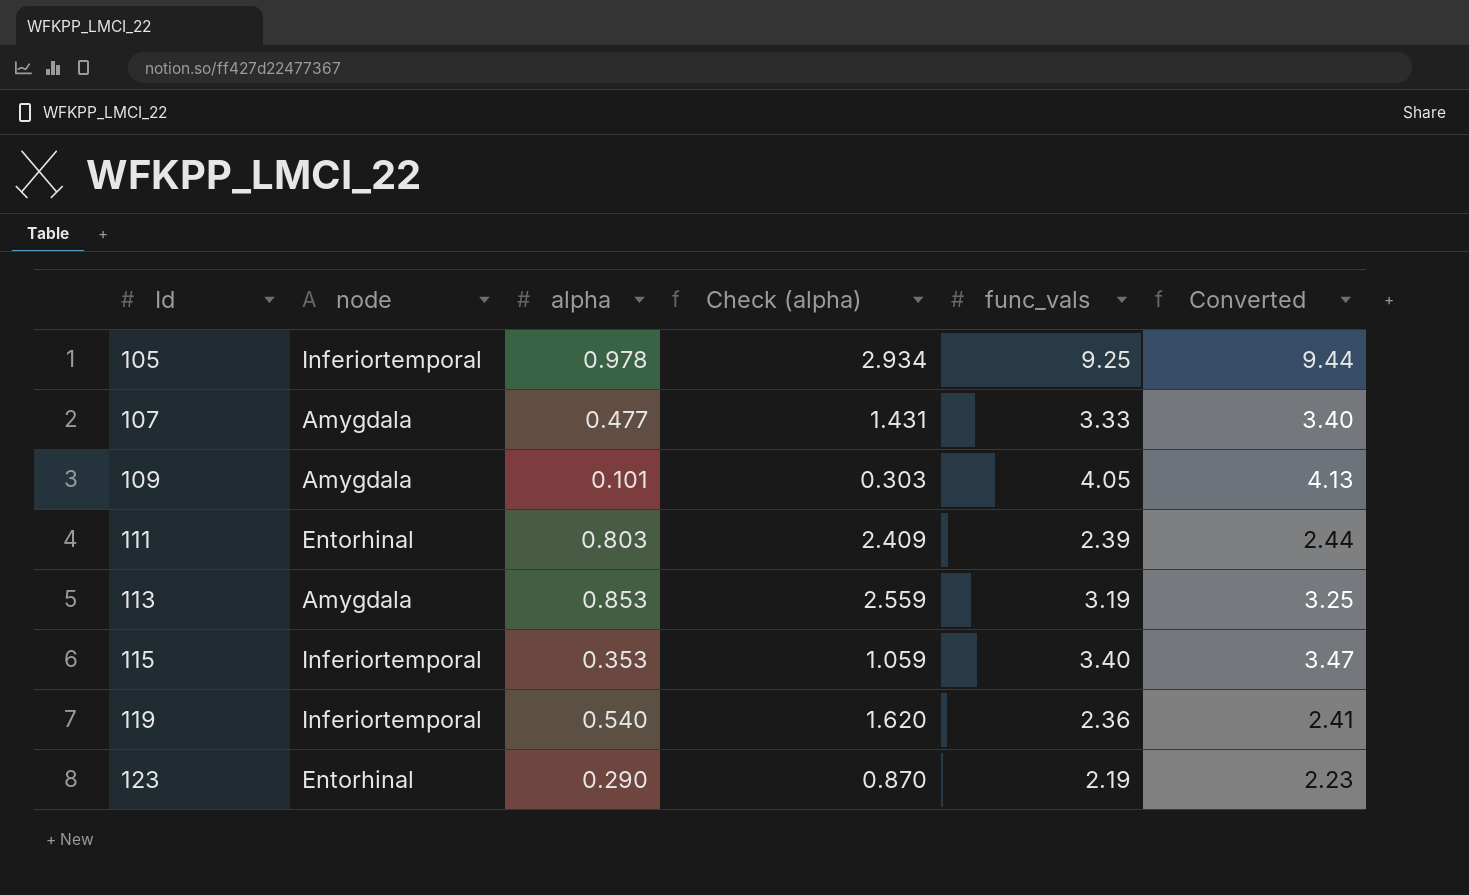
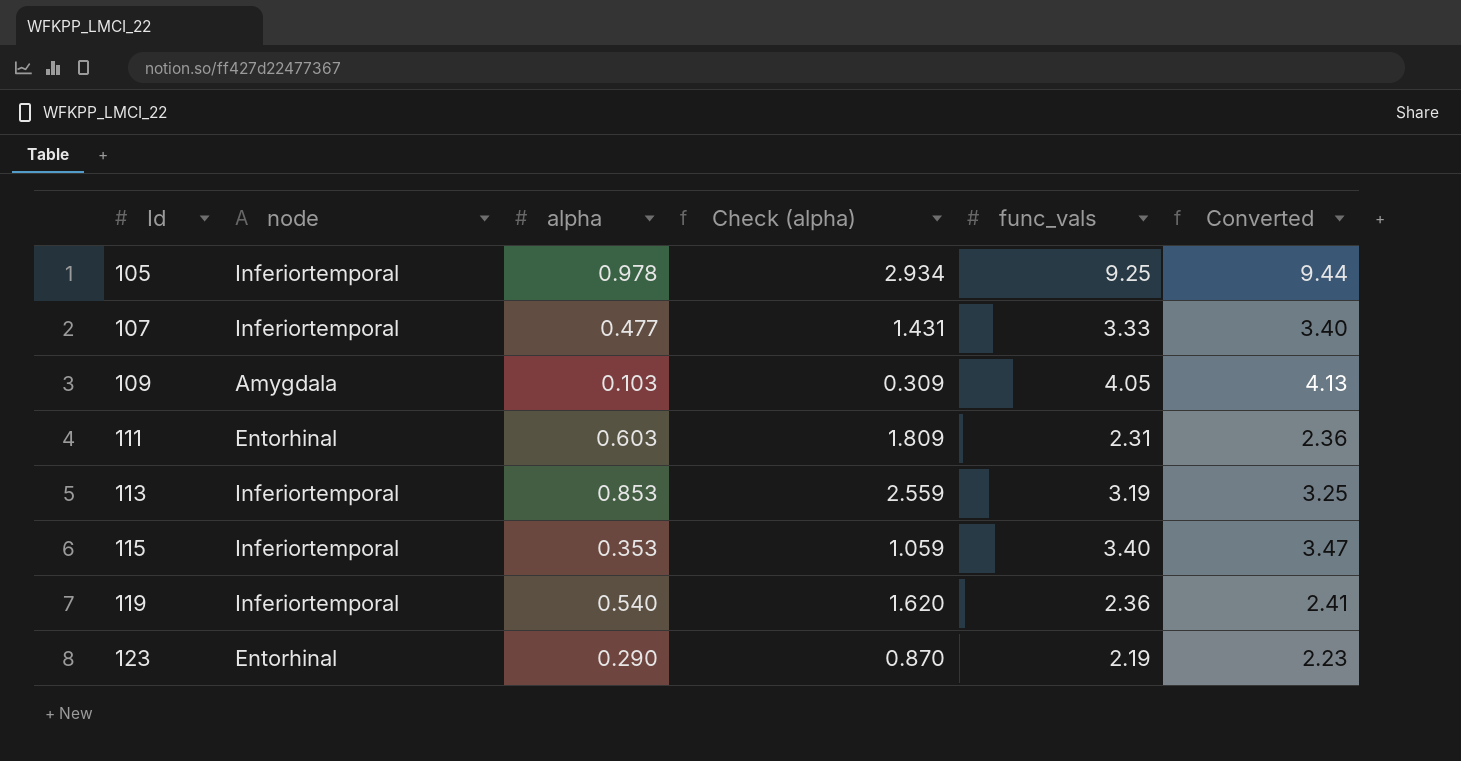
107 | node: Amygdala -> Inferiortemporal
109 | alpha: 0.101 -> 0.103
109 | Check (alpha): 0.303 -> 0.309
111 | alpha: 0.803 -> 0.603
111 | Check (alpha): 2.409 -> 1.809
111 | func_vals: 2.39 -> 2.31
111 | Converted: 2.44 -> 2.36
113 | node: Amygdala -> Inferiortemporal

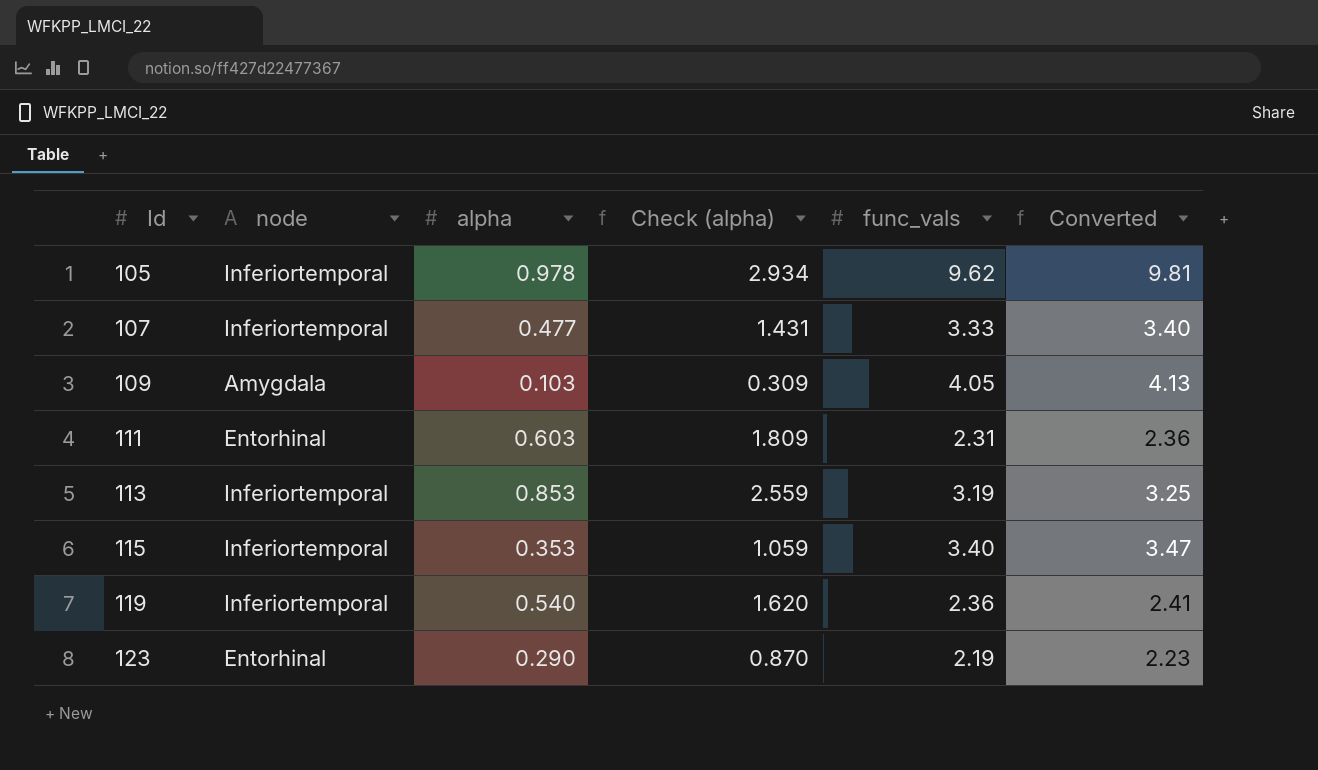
105 | func_vals: 9.25 -> 9.62
105 | Converted: 9.44 -> 9.81

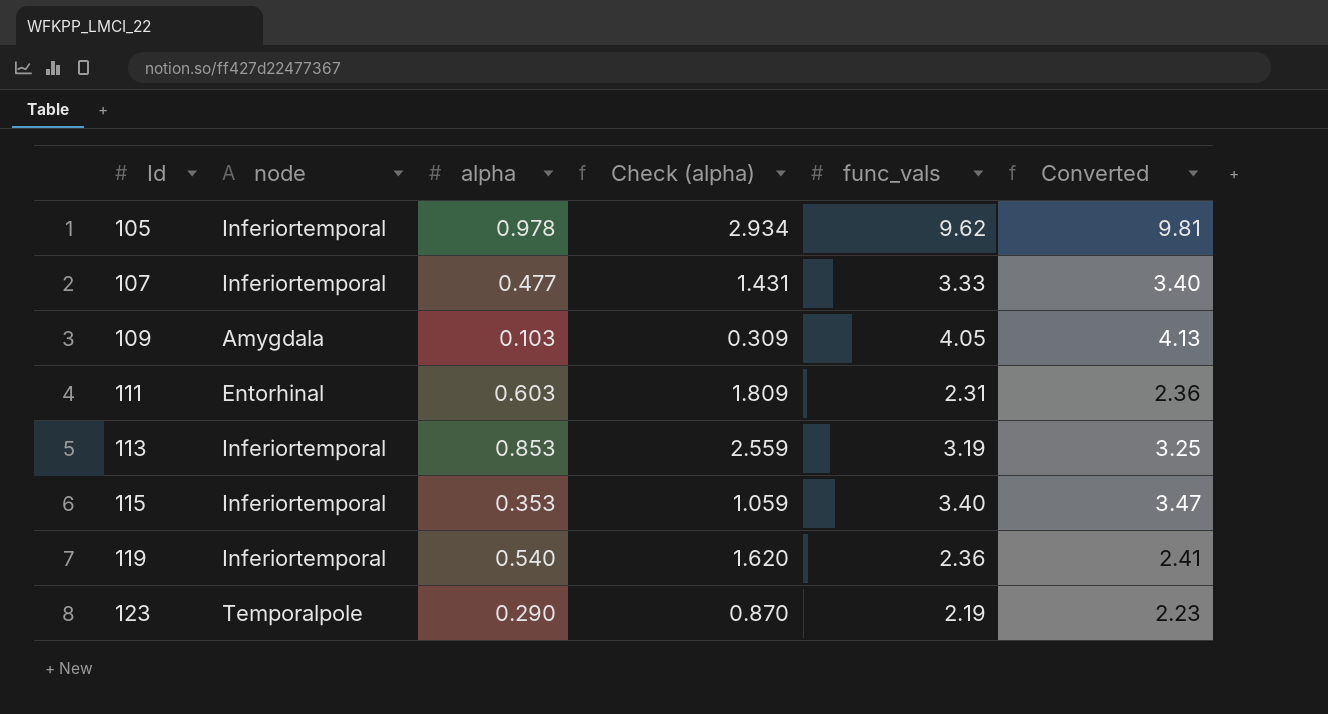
123 | node: Entorhinal -> Temporalpole

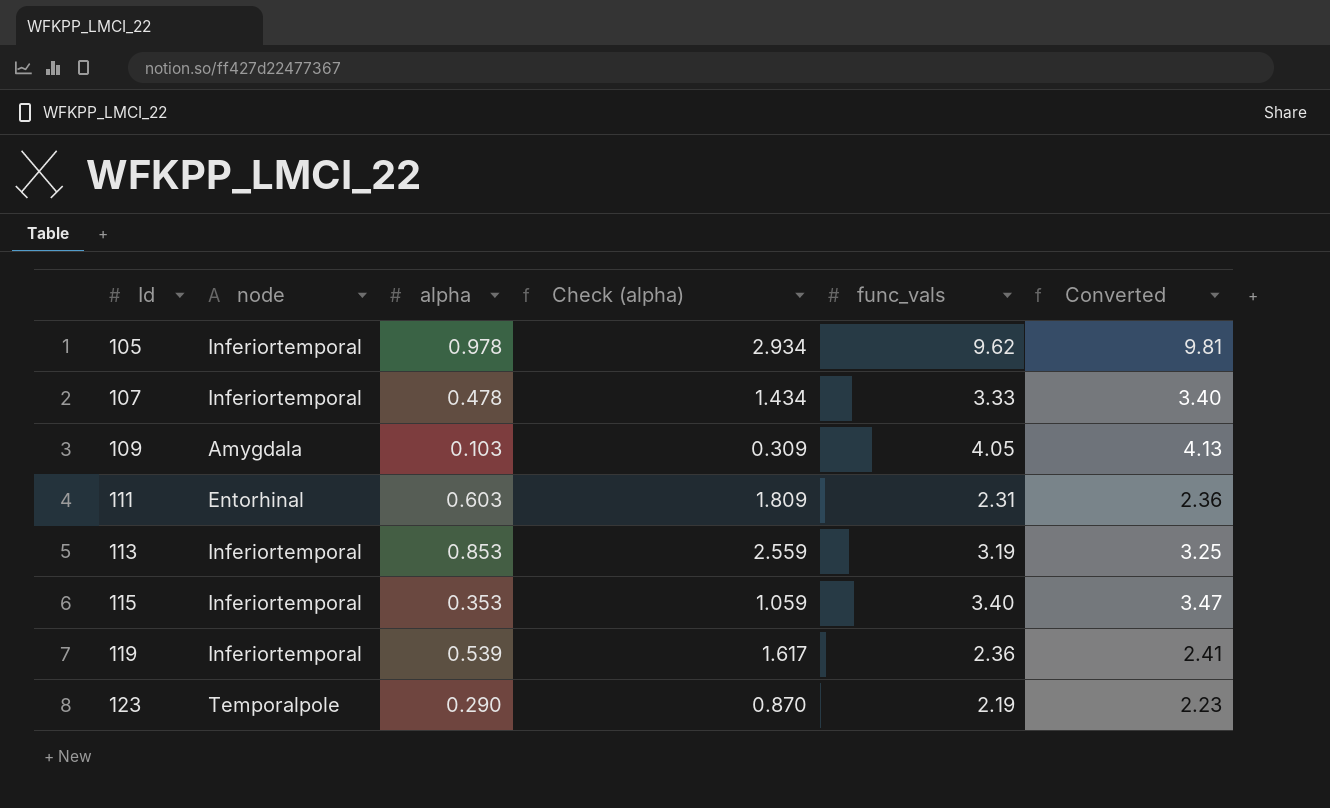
107 | alpha: 0.477 -> 0.478
107 | Check (alpha): 1.431 -> 1.434
119 | alpha: 0.540 -> 0.539
119 | Check (alpha): 1.620 -> 1.617

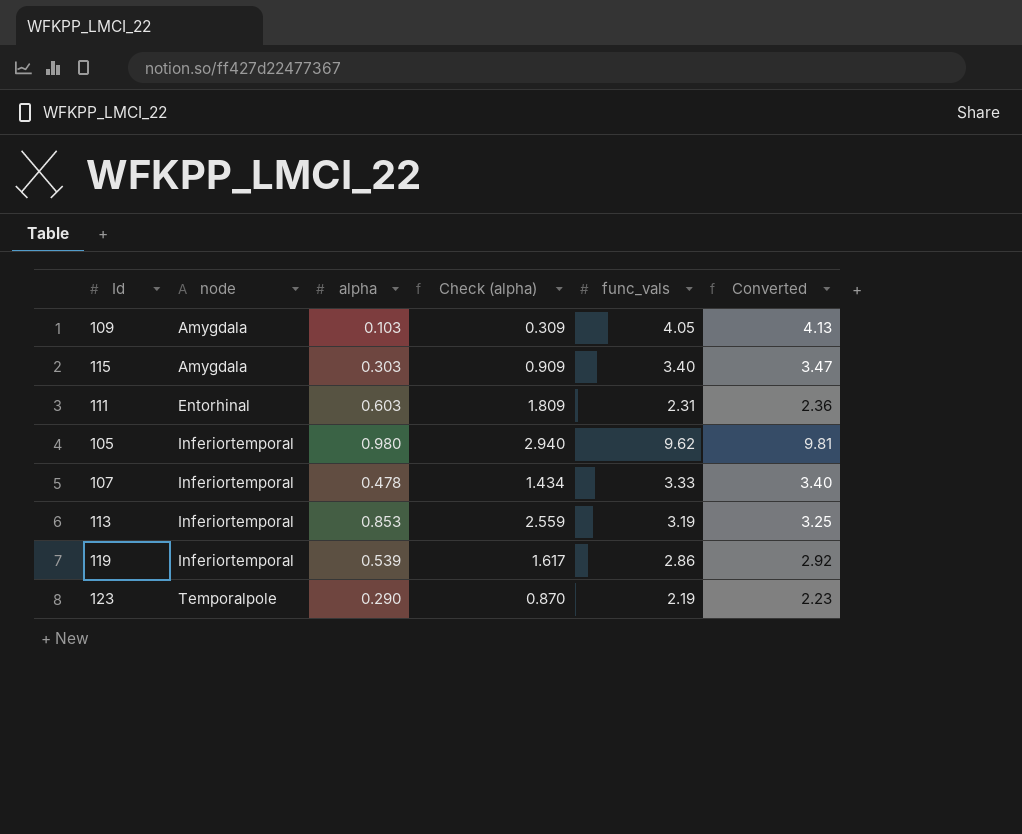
row order: Id ascending -> node ascending
115 | node: Inferiortemporal -> Amygdala
115 | alpha: 0.353 -> 0.303
115 | Check (alpha): 1.059 -> 0.909
105 | alpha: 0.978 -> 0.980
105 | Check (alpha): 2.934 -> 2.940
119 | func_vals: 2.36 -> 2.86
119 | Converted: 2.41 -> 2.92

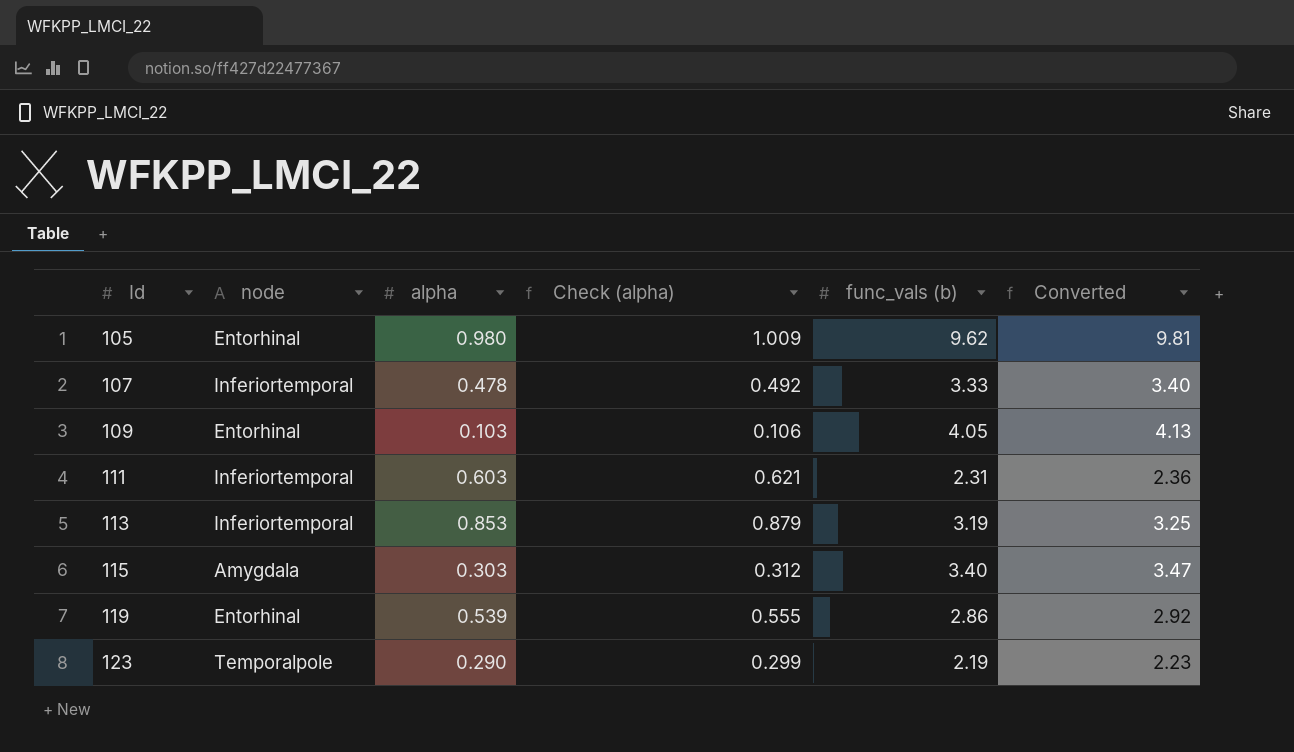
row order: node ascending -> Id ascending
column Check (alpha) | formula: [alpha] * 3 -> [alpha] * 1.03
column name: func_vals -> func_vals (b)
105 | node: Inferiortemporal -> Entorhinal
109 | node: Amygdala -> Entorhinal
111 | node: Entorhinal -> Inferiortemporal
119 | node: Inferiortemporal -> Entorhinal

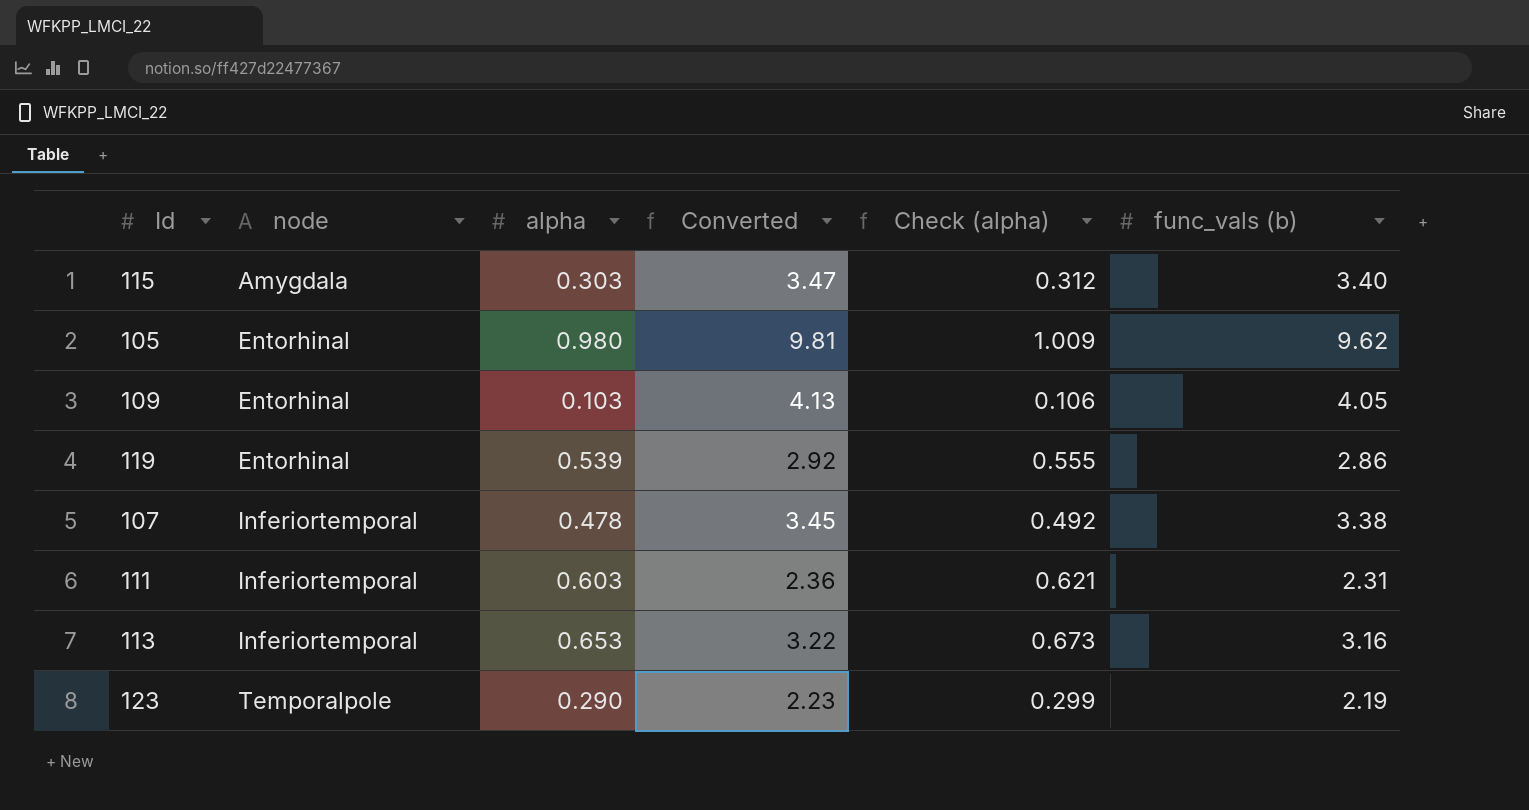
row order: Id ascending -> node ascending
column Converted | position: 6 -> 4
107 | Converted: 3.40 -> 3.45
107 | func_vals (b): 3.33 -> 3.38
113 | alpha: 0.853 -> 0.653
113 | Converted: 3.25 -> 3.22
113 | Check (alpha): 0.879 -> 0.673
113 | func_vals (b): 3.19 -> 3.16

